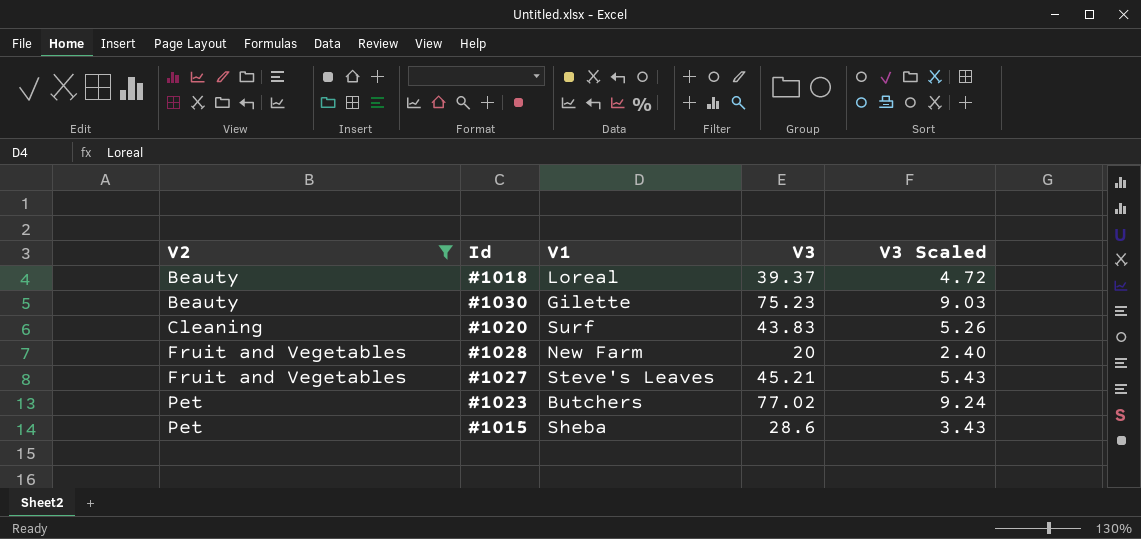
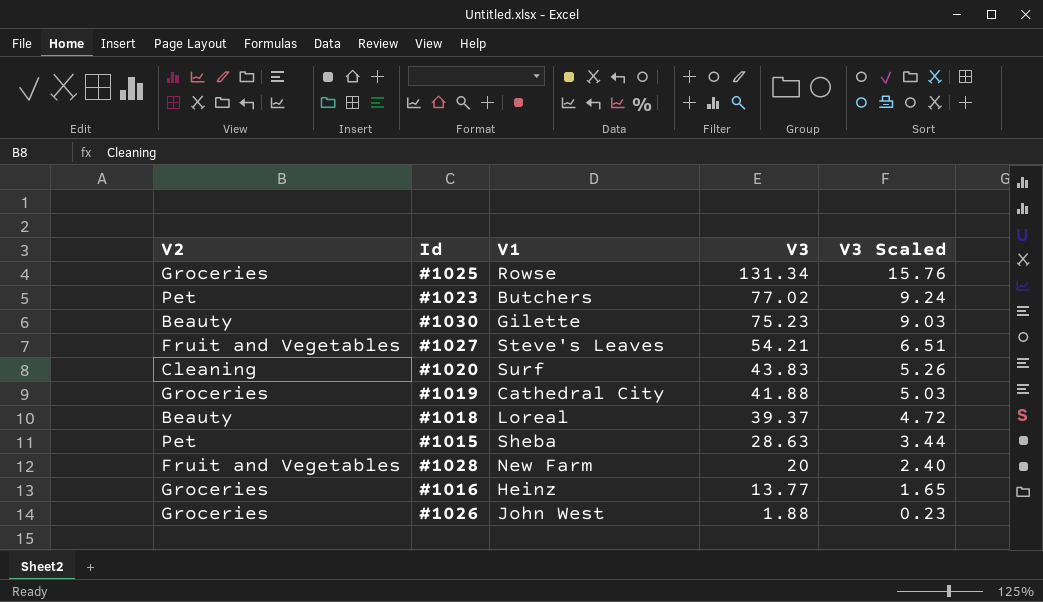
filter: V2 != Groceries -> none
row order: V2 ascending -> V3 descending
#1027 | V3: 45.21 -> 54.21
#1027 | V3 Scaled: 5.43 -> 6.51
#1015 | V3: 28.6 -> 28.63
#1015 | V3 Scaled: 3.43 -> 3.44

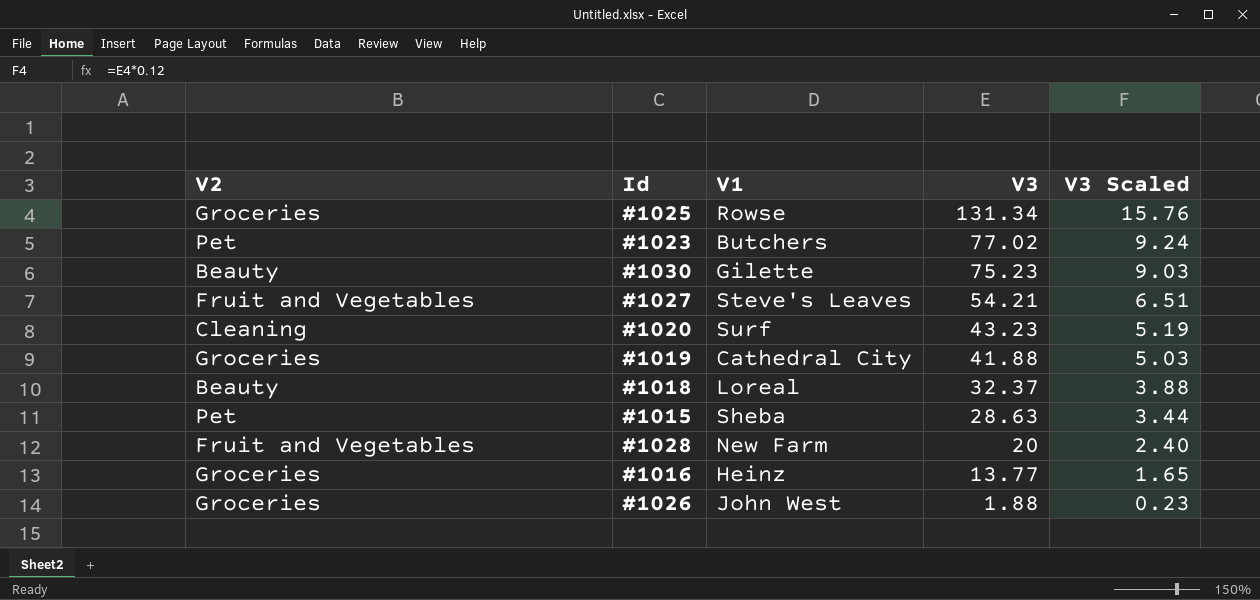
#1020 | V3: 43.83 -> 43.23
#1020 | V3 Scaled: 5.26 -> 5.19
#1018 | V3: 39.37 -> 32.37
#1018 | V3 Scaled: 4.72 -> 3.88

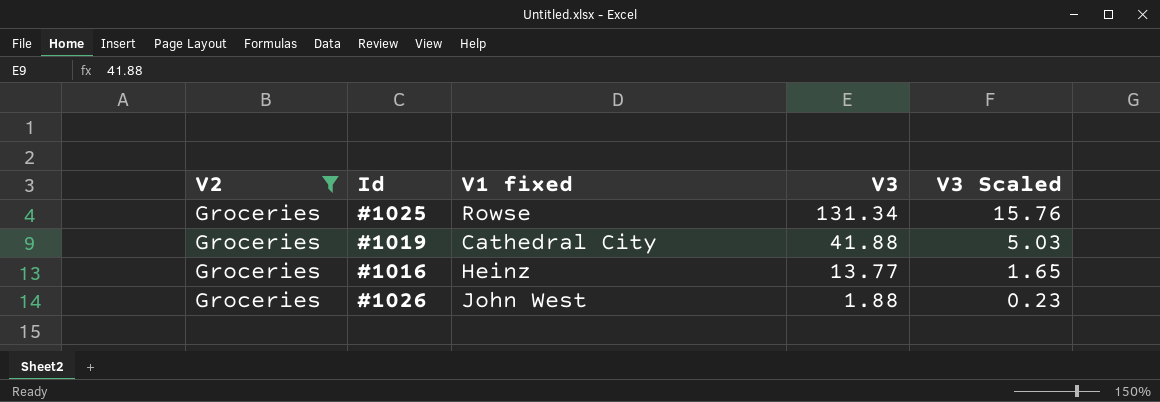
filter: none -> V2 = Groceries
column name: V1 -> V1 fixed

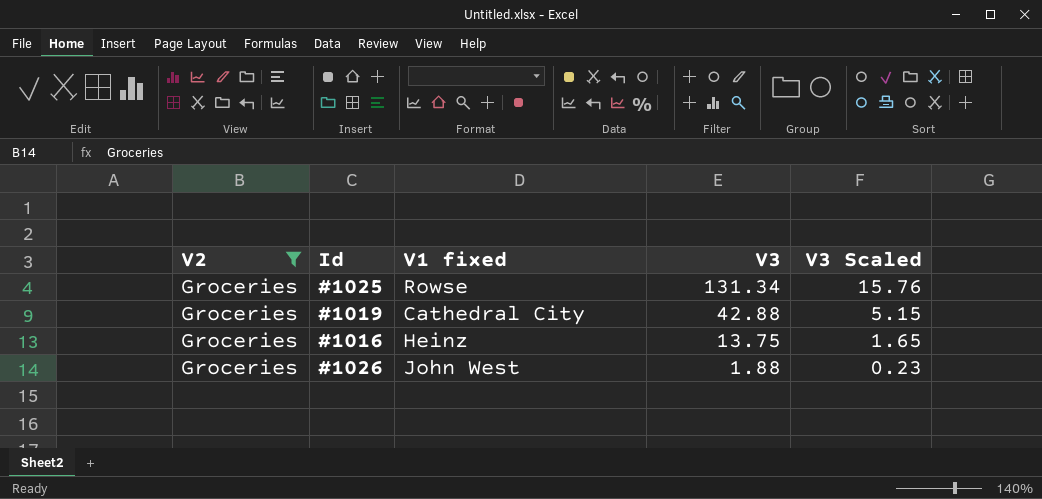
#1019 | V3: 41.88 -> 42.88
#1019 | V3 Scaled: 5.03 -> 5.15
#1016 | V3: 13.77 -> 13.75

